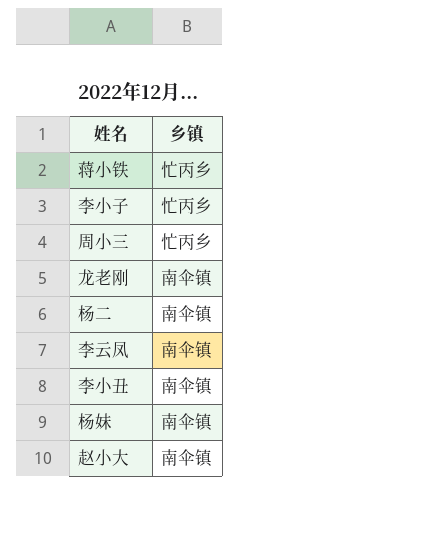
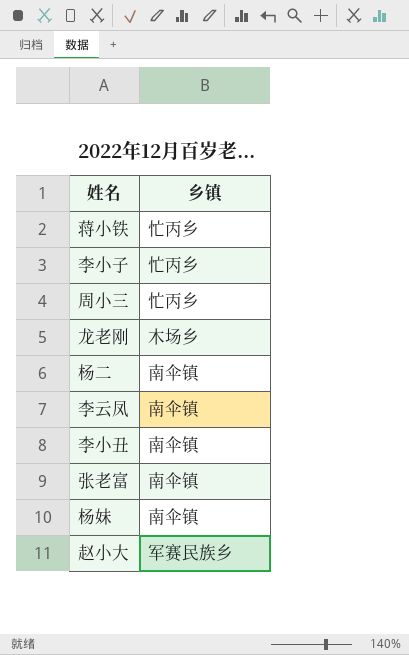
龙老刚 | 乡镇: 南伞镇 -> 木场乡
row 张老富: none -> 南伞镇
赵小大 | 乡镇: 南伞镇 -> 军赛民族乡

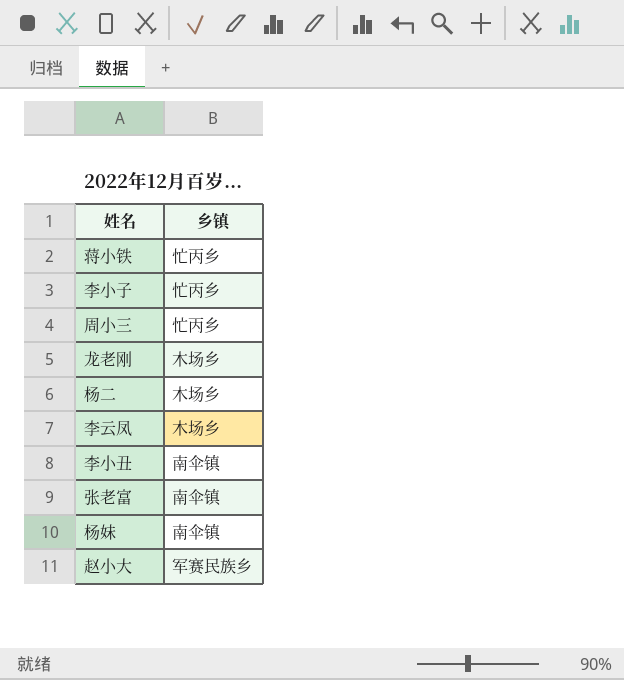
杨二 | 乡镇: 南伞镇 -> 木场乡
李云凤 | 乡镇: 南伞镇 -> 木场乡

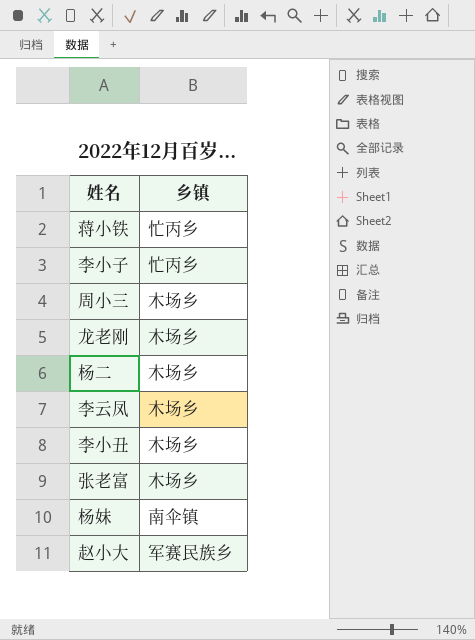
周小三 | 乡镇: 忙丙乡 -> 木场乡
李小丑 | 乡镇: 南伞镇 -> 木场乡
张老富 | 乡镇: 南伞镇 -> 木场乡

